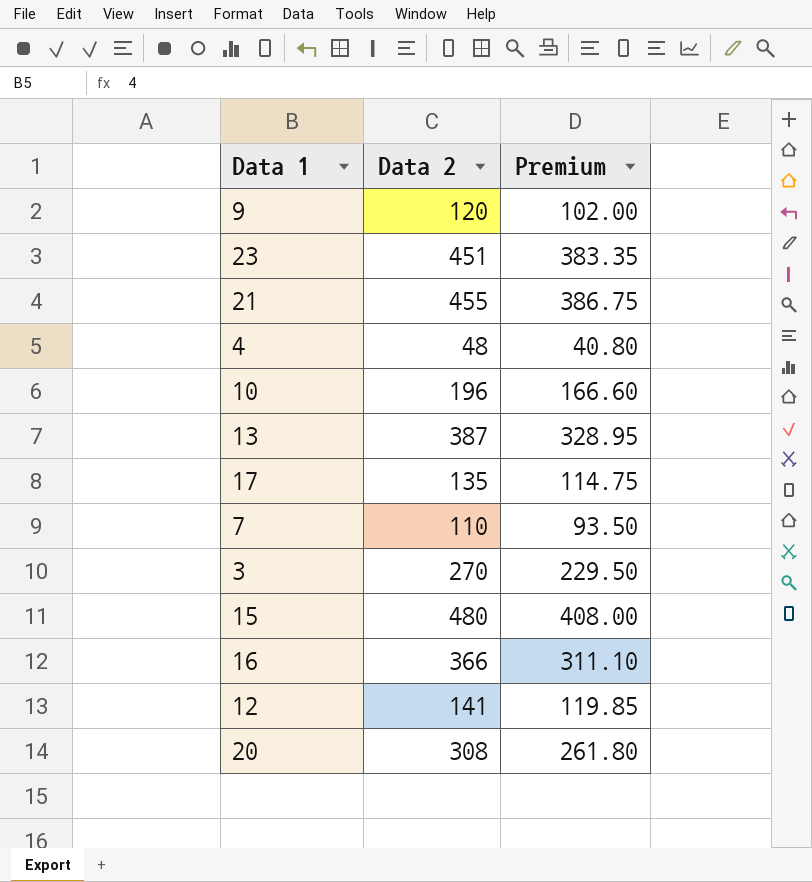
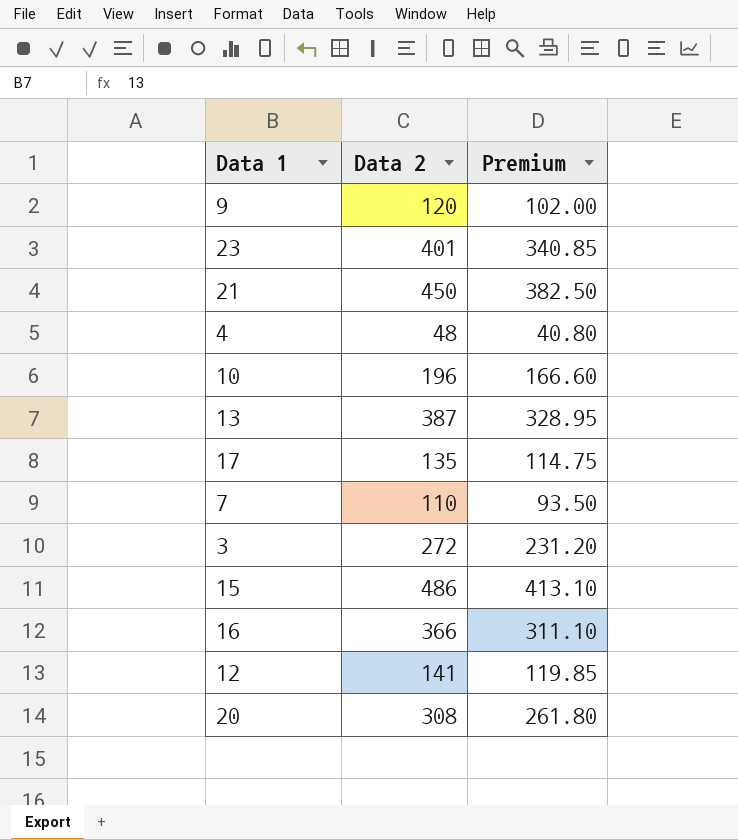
23 | Data 2: 451 -> 401
23 | Premium: 383.35 -> 340.85
21 | Data 2: 455 -> 450
21 | Premium: 386.75 -> 382.50
3 | Data 2: 270 -> 272
3 | Premium: 229.50 -> 231.20
15 | Data 2: 480 -> 486
15 | Premium: 408.00 -> 413.10

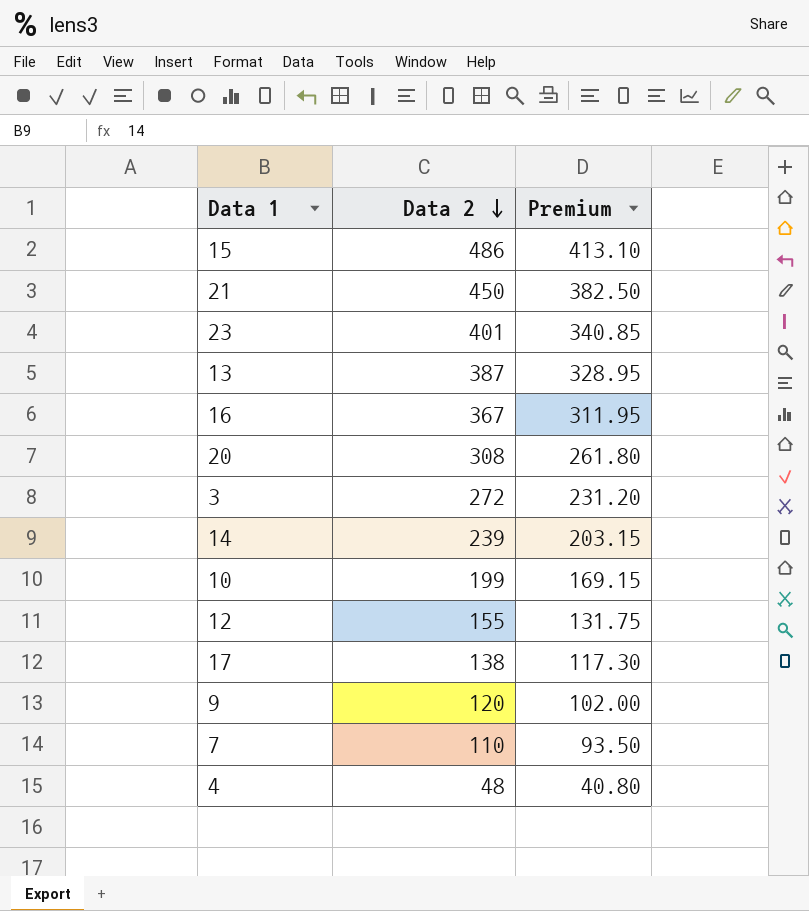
row order: none -> Data 2 descending
16 | Data 2: 366 -> 367
16 | Premium: 311.10 -> 311.95
row 14: none -> 239 | 203.15
10 | Data 2: 196 -> 199
10 | Premium: 166.60 -> 169.15
12 | Data 2: 141 -> 155
12 | Premium: 119.85 -> 131.75
17 | Data 2: 135 -> 138
17 | Premium: 114.75 -> 117.30

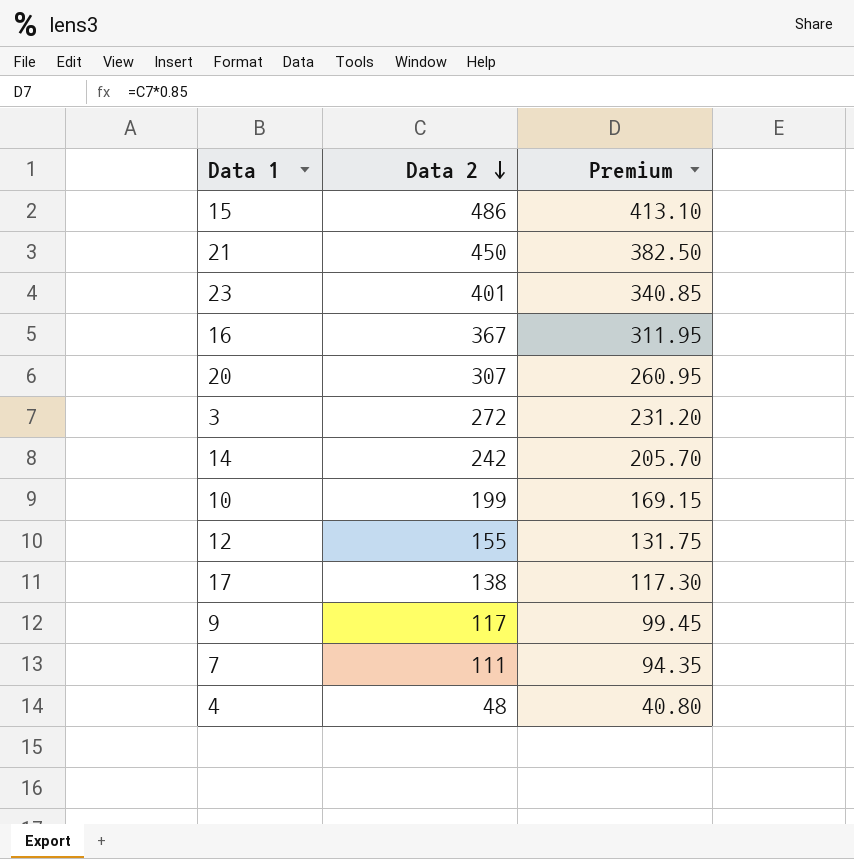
row 13: 387 | 328.95 -> none
20 | Data 2: 308 -> 307
20 | Premium: 261.80 -> 260.95
14 | Data 2: 239 -> 242
14 | Premium: 203.15 -> 205.70
9 | Data 2: 120 -> 117
9 | Premium: 102.00 -> 99.45
7 | Data 2: 110 -> 111
7 | Premium: 93.50 -> 94.35

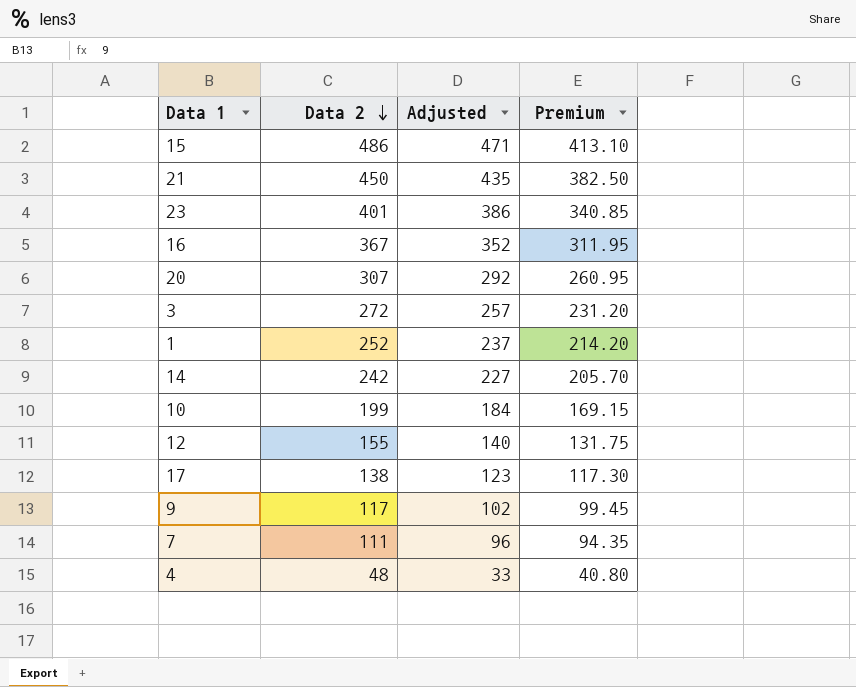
column Adjusted | formula: none -> [Data 2] - 15
row 1: none -> 252 | 237 | 214.20

